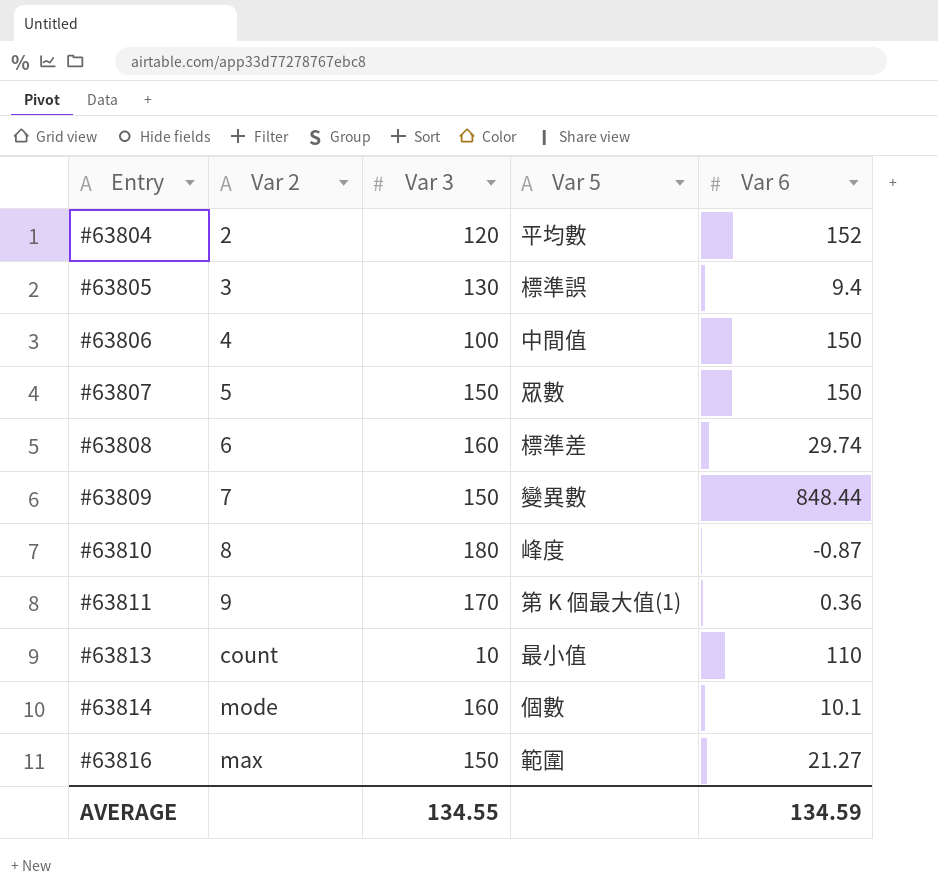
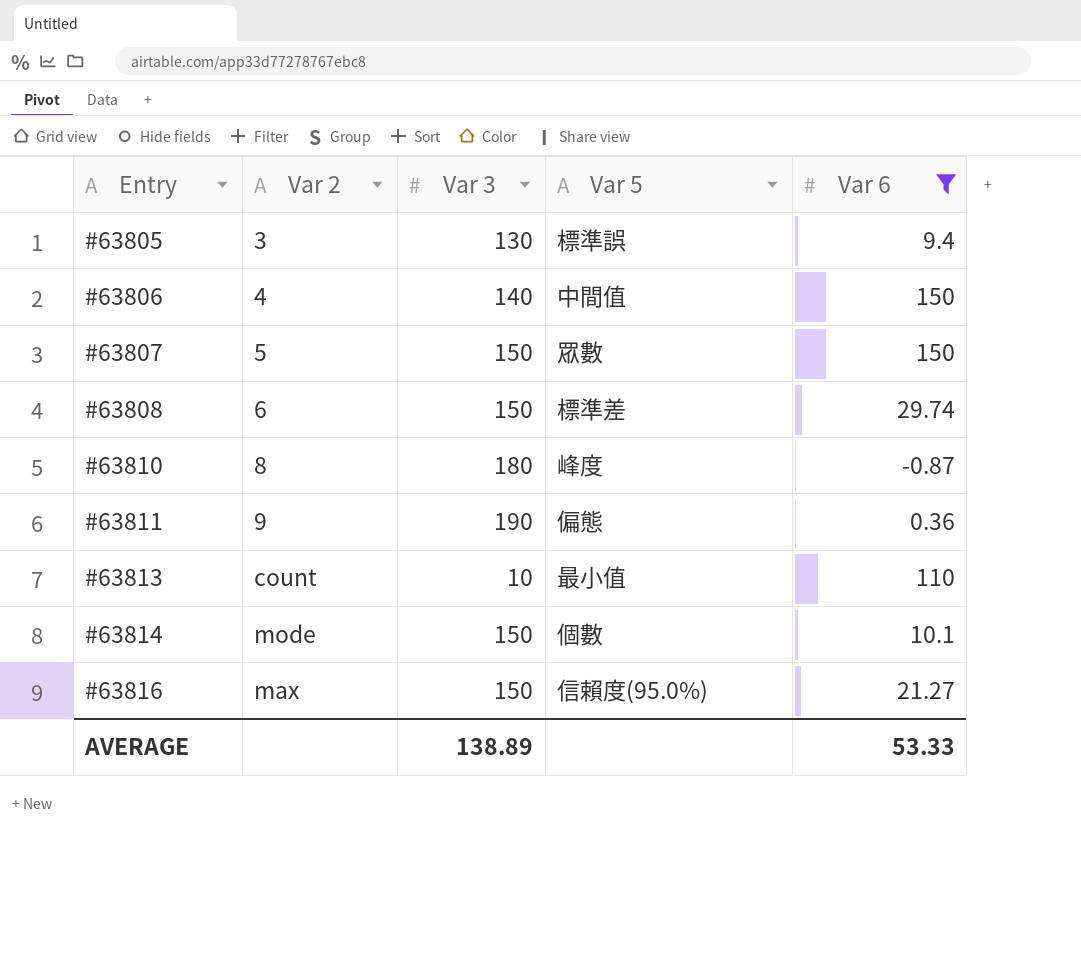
filter: none -> Var 6 <= 150
#63806 | Var 3: 100 -> 140
#63808 | Var 3: 160 -> 150
#63811 | Var 3: 170 -> 190
#63811 | Var 5: 第 K 個最大值(1) -> 偏態
#63814 | Var 3: 160 -> 150
#63816 | Var 5: 範圍 -> 信賴度(95.0%)
AVERAGE | Var 3: 134.55 -> 138.89
AVERAGE | Var 6: 134.59 -> 53.33

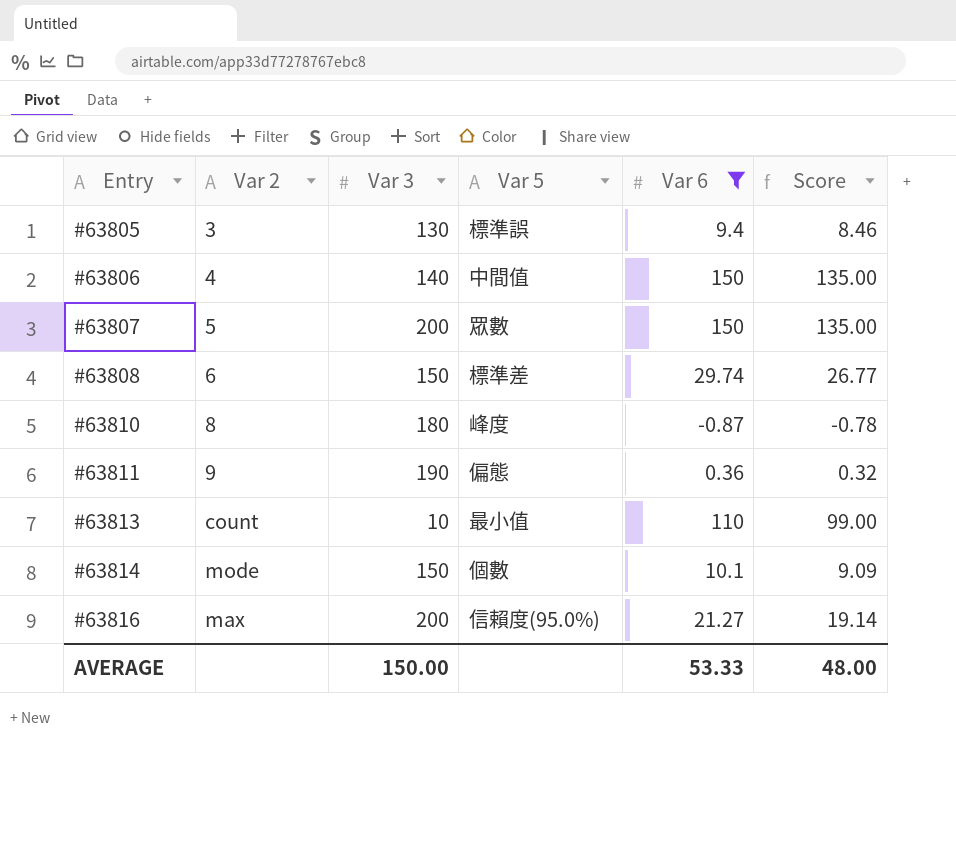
column Score | formula: none -> [Var 6] * 0.9
#63807 | Var 3: 150 -> 200
#63816 | Var 3: 150 -> 200
AVERAGE | Var 3: 138.89 -> 150.00

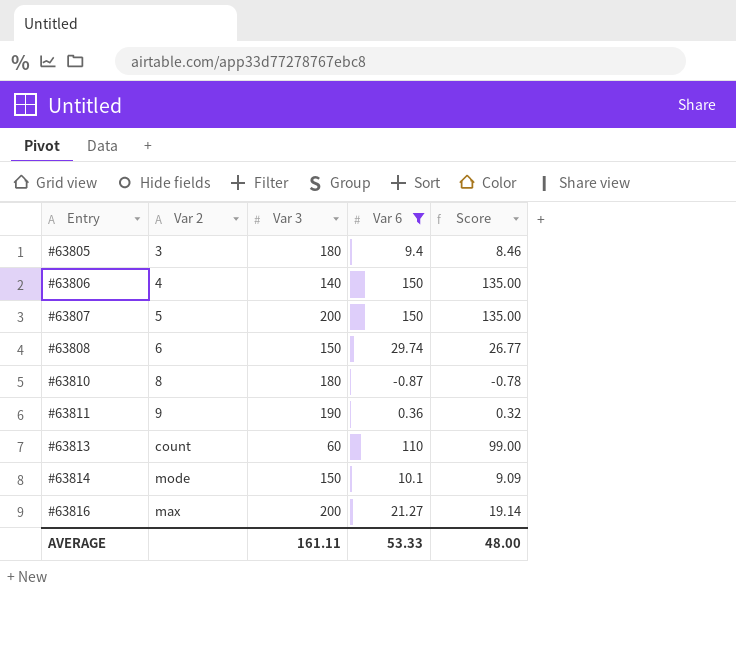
column Var 5 | position: 4 -> none
#63805 | Var 3: 130 -> 180
#63813 | Var 3: 10 -> 60
AVERAGE | Var 3: 150.00 -> 161.11

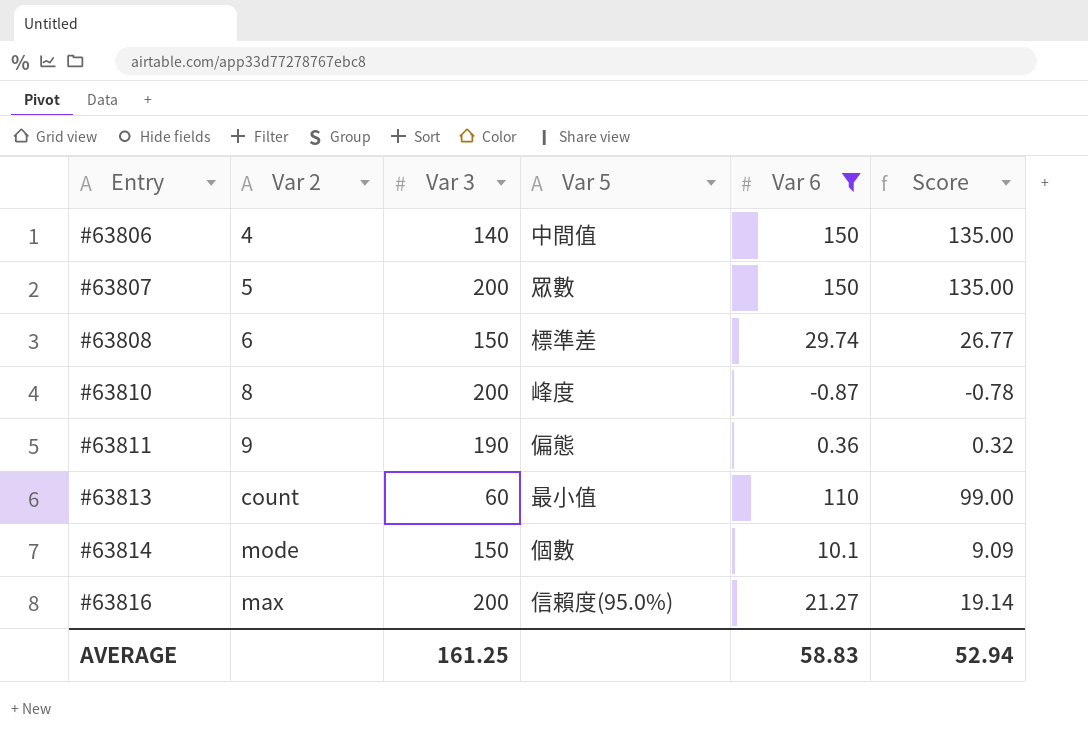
column Var 5 | position: none -> 4
row #63805: 3 | 180 | 9.4 | 8.46 -> none
#63810 | Var 3: 180 -> 200
AVERAGE | Var 3: 161.11 -> 161.25
AVERAGE | Var 6: 53.33 -> 58.83
AVERAGE | Score: 48.00 -> 52.94

